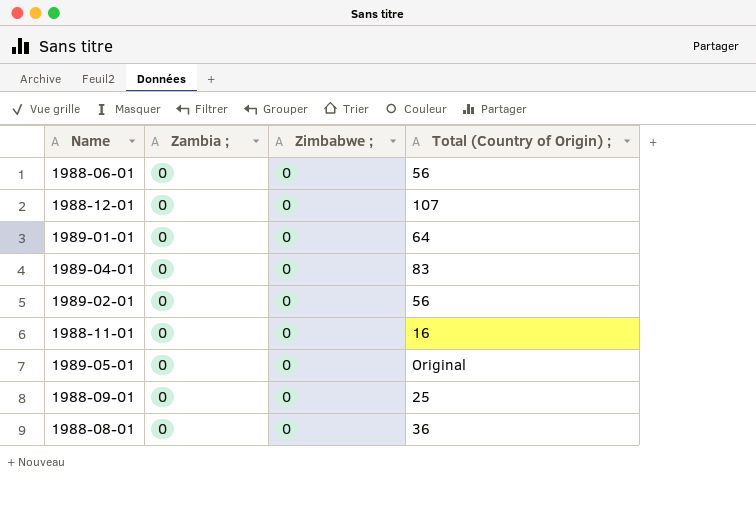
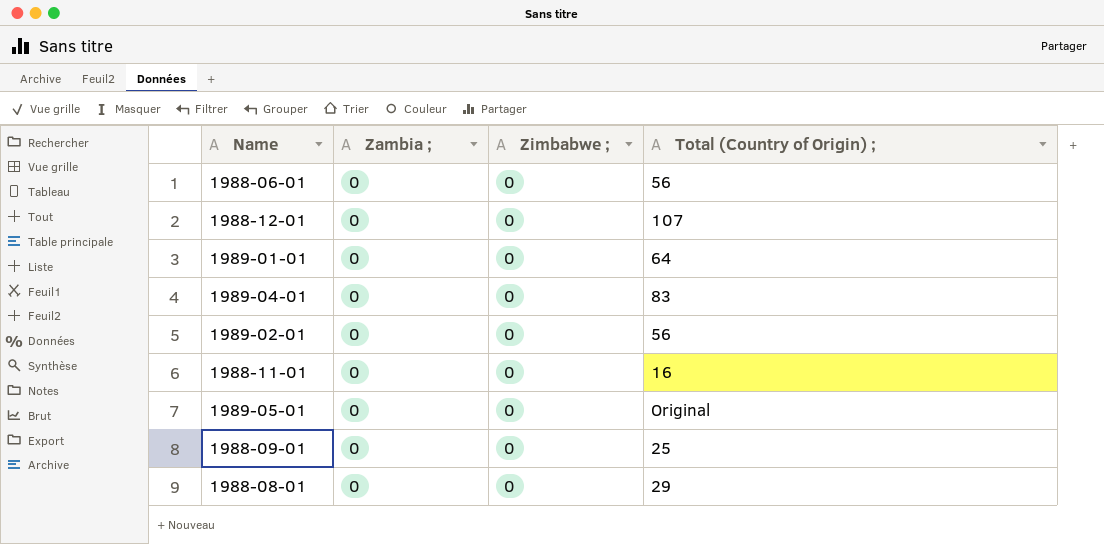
1988-08-01 | Total (Country of Origin) ;: 36 -> 29

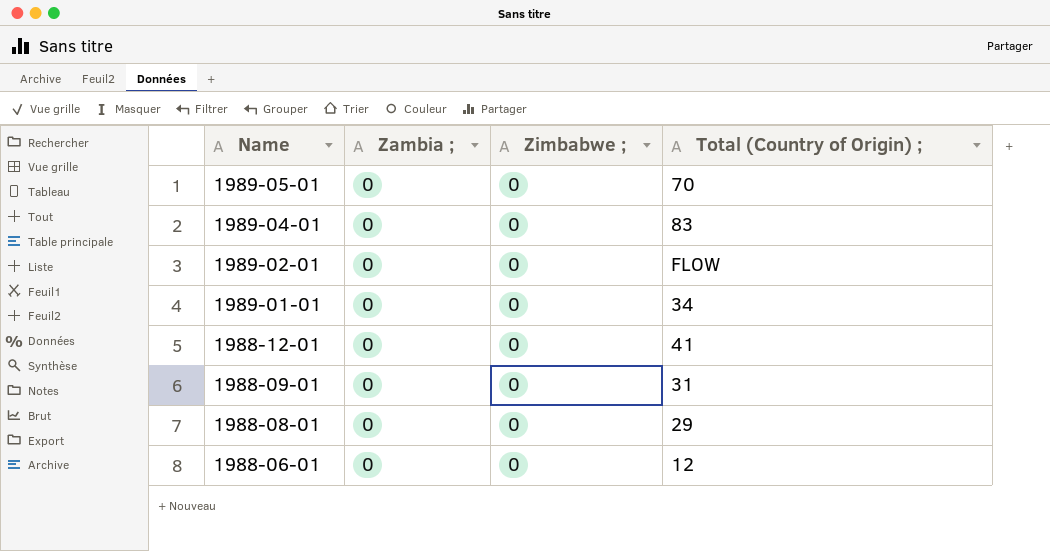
row order: none -> Name descending
row 1988-11-01: 0 | 0 | 16 -> none
1989-05-01 | Total (Country of Origin) ;: Original -> 70
1989-02-01 | Total (Country of Origin) ;: 56 -> FLOW
1989-01-01 | Total (Country of Origin) ;: 64 -> 34
1988-12-01 | Total (Country of Origin) ;: 107 -> 41
1988-09-01 | Total (Country of Origin) ;: 25 -> 31
1988-06-01 | Total (Country of Origin) ;: 56 -> 12

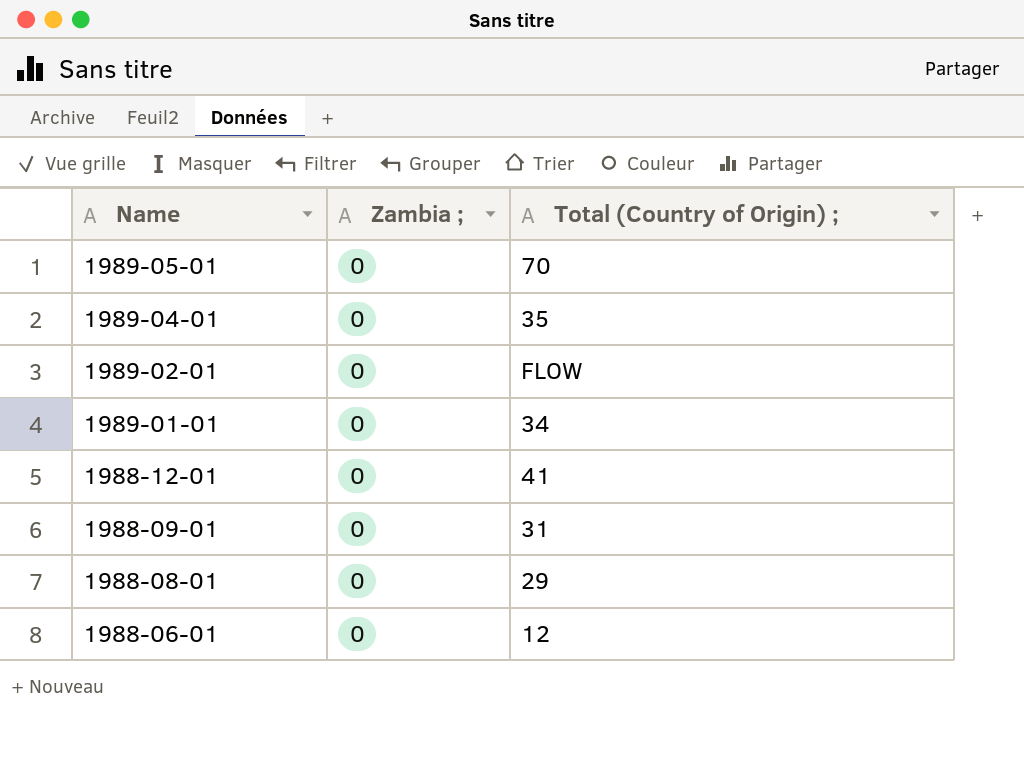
column Zimbabwe ; | position: 3 -> none
1989-04-01 | Total (Country of Origin) ;: 83 -> 35

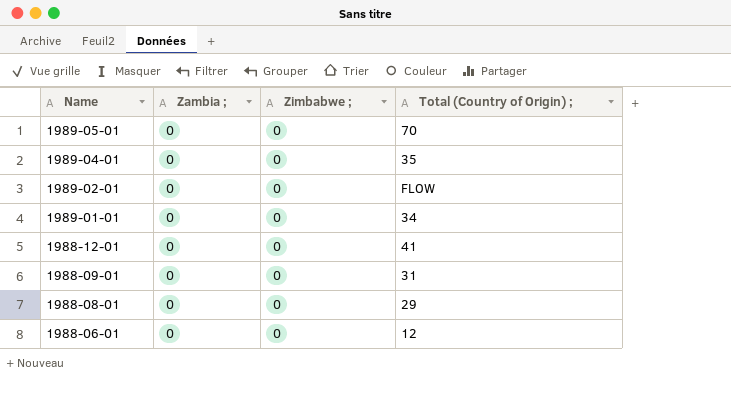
column Zimbabwe ; | position: none -> 3

